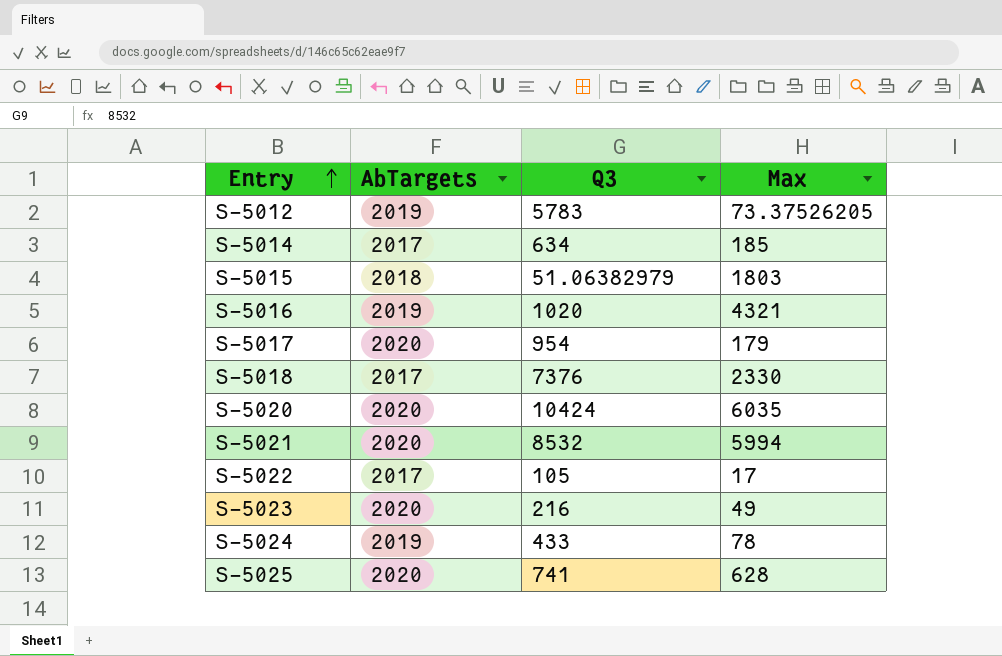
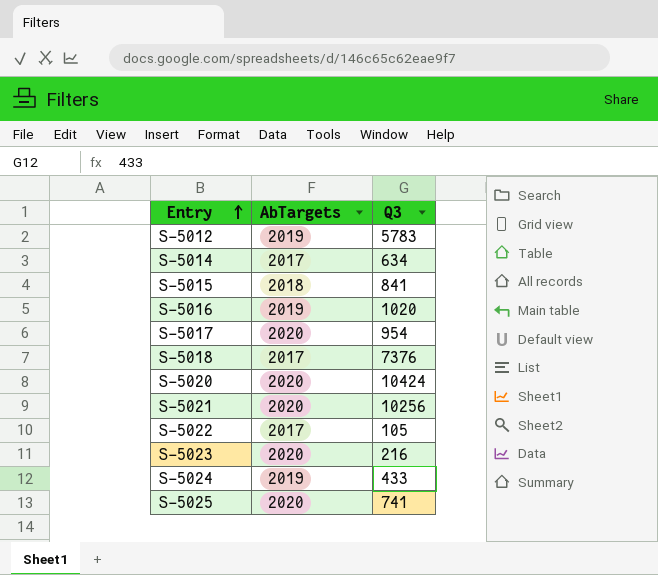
column Max | position: 4 -> none
S-5015 | Q3: 51.06382979 -> 841
S-5021 | Q3: 8532 -> 10256

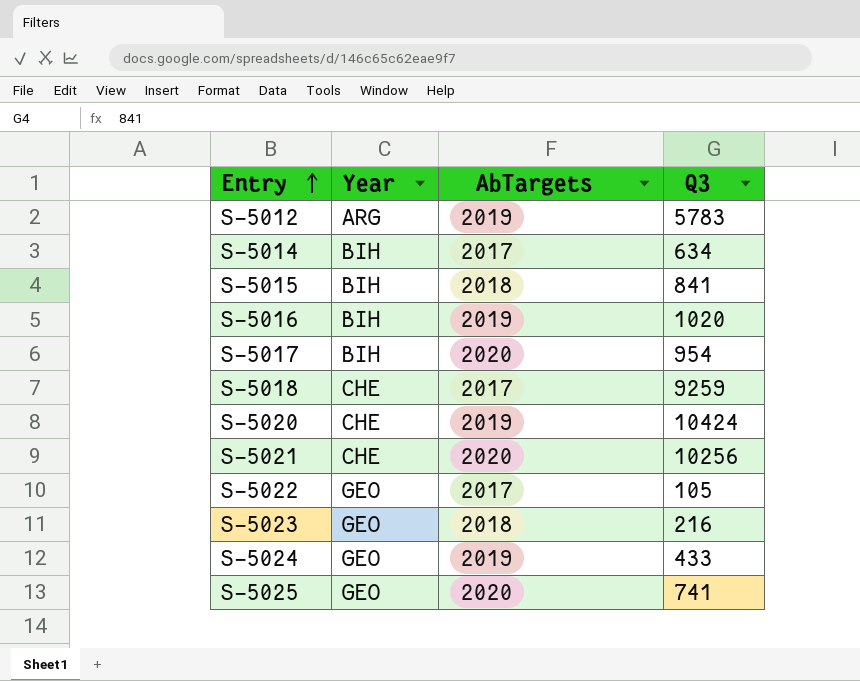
column Year | position: none -> 2
S-5018 | Q3: 7376 -> 9259
S-5020 | AbTargets: 2020 -> 2019
S-5023 | AbTargets: 2020 -> 2018

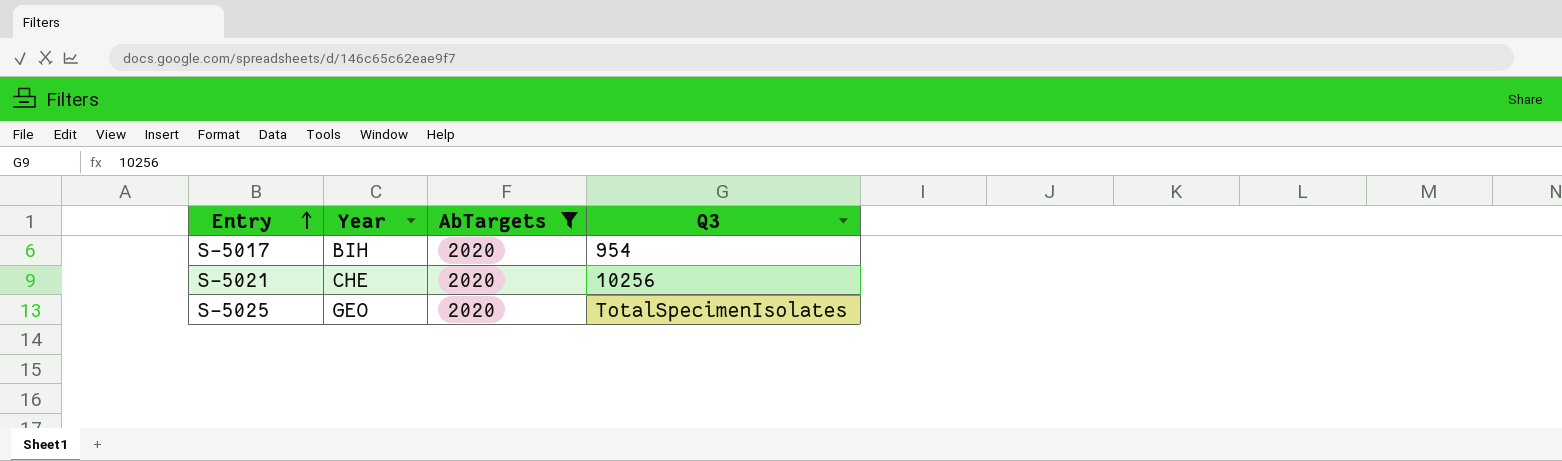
filter: none -> AbTargets = 2020
S-5025 | Q3: 741 -> TotalSpecimenIsolates

